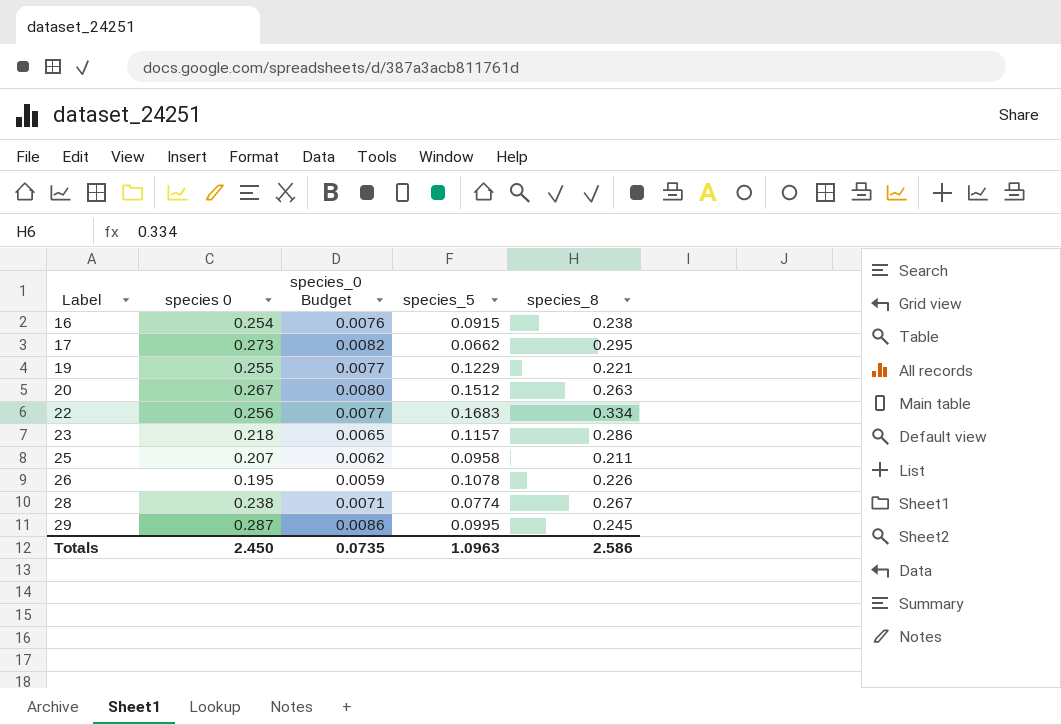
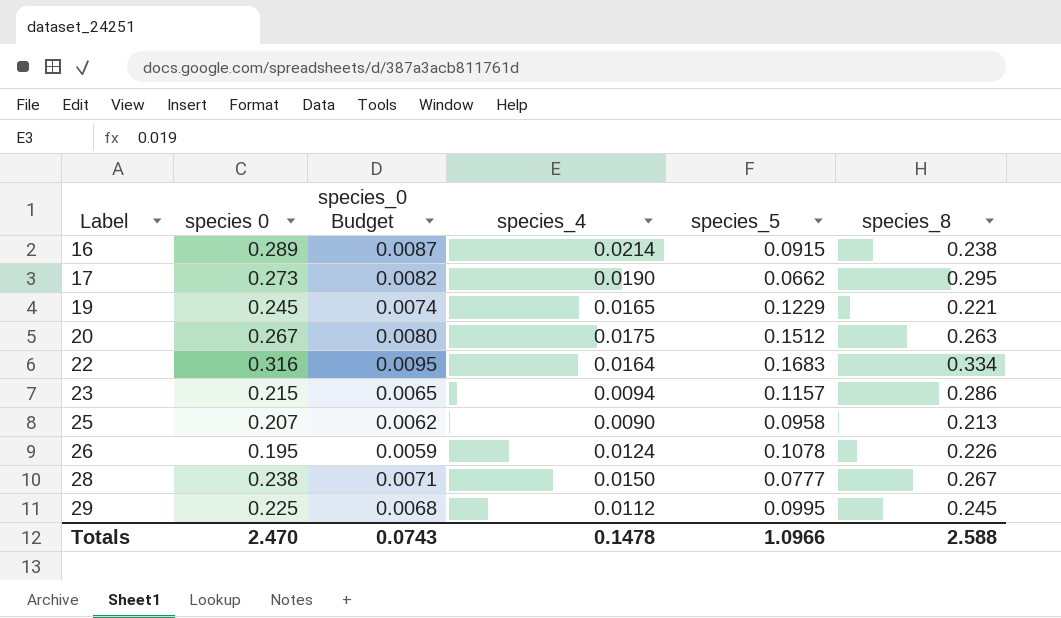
column species_4 | position: none -> 4
16 | species 0: 0.254 -> 0.289
16 | species_0 Budget: 0.0076 -> 0.0087
19 | species 0: 0.255 -> 0.245
19 | species_0 Budget: 0.0077 -> 0.0074
22 | species 0: 0.256 -> 0.316
22 | species_0 Budget: 0.0077 -> 0.0095
23 | species 0: 0.218 -> 0.215
25 | species_8: 0.211 -> 0.213
28 | species_5: 0.0774 -> 0.0777
29 | species 0: 0.287 -> 0.225
29 | species_0 Budget: 0.0086 -> 0.0068
Totals | species 0: 2.450 -> 2.470
Totals | species_0 Budget: 0.0735 -> 0.0743
Totals | species_5: 1.0963 -> 1.0966
Totals | species_8: 2.586 -> 2.588

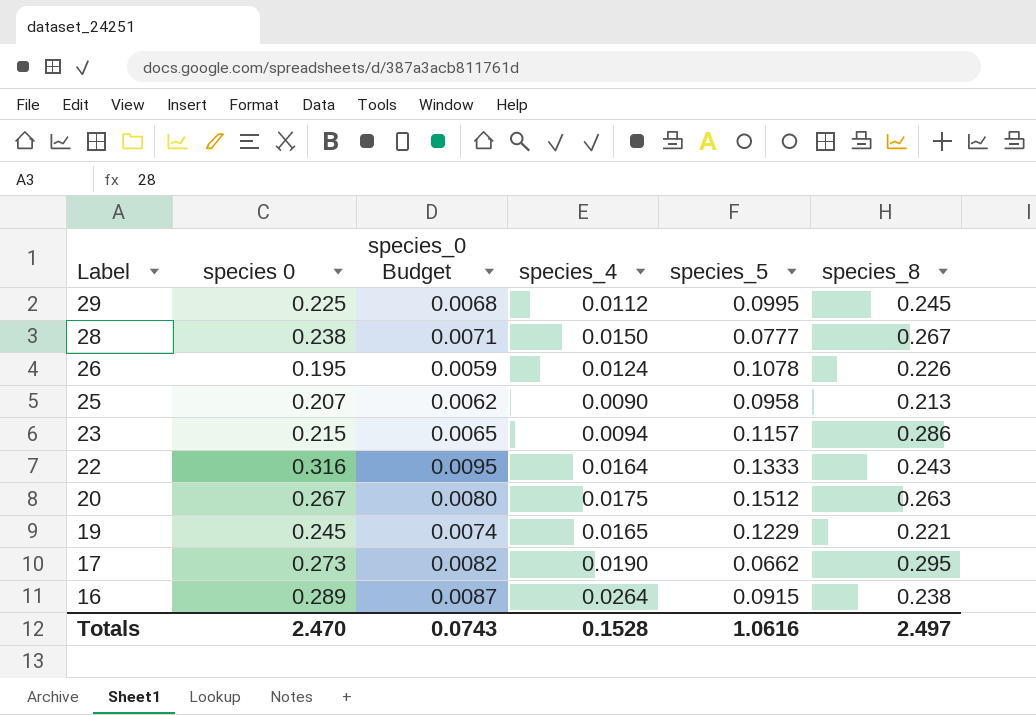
row order: Label ascending -> Label descending
22 | species_5: 0.1683 -> 0.1333
22 | species_8: 0.334 -> 0.243
16 | species_4: 0.0214 -> 0.0264
Totals | species_4: 0.1478 -> 0.1528
Totals | species_5: 1.0966 -> 1.0616
Totals | species_8: 2.588 -> 2.497

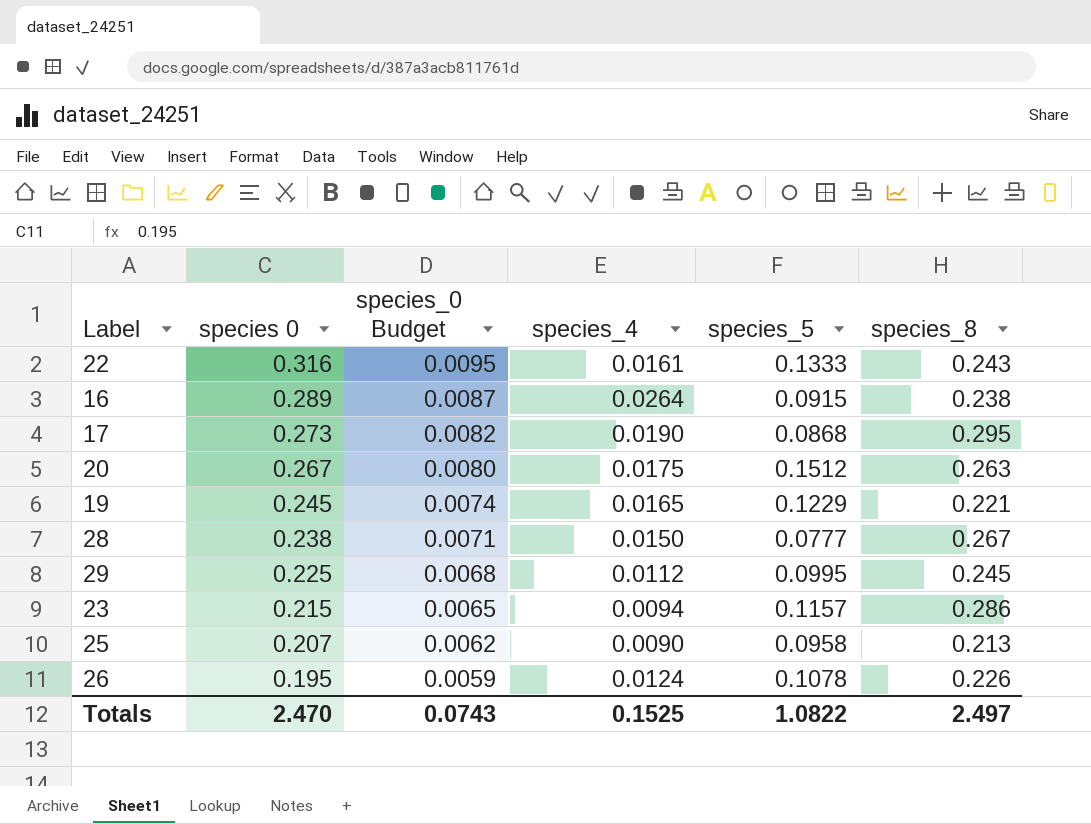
row order: Label descending -> species 0 descending
22 | species_4: 0.0164 -> 0.0161
17 | species_5: 0.0662 -> 0.0868
Totals | species_4: 0.1528 -> 0.1525
Totals | species_5: 1.0616 -> 1.0822

